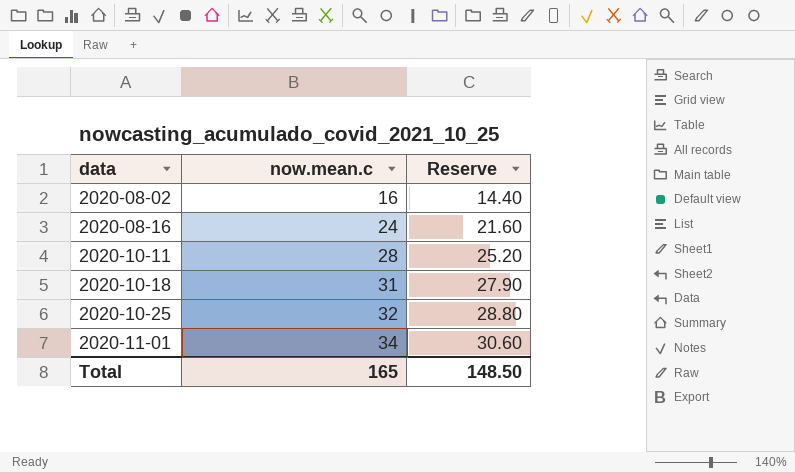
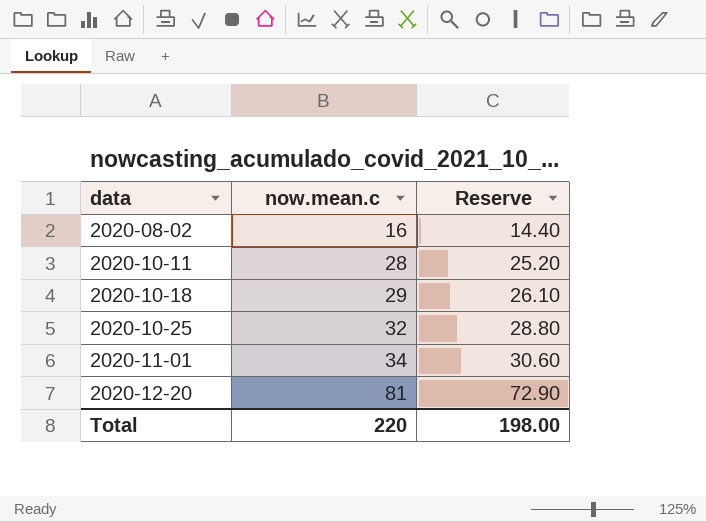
row 2020-08-16: 24 | 21.60 -> none
2020-10-18 | now.mean.c: 31 -> 29
2020-10-18 | Reserve: 27.90 -> 26.10
row 2020-12-20: none -> 81 | 72.90
Total | now.mean.c: 165 -> 220
Total | Reserve: 148.50 -> 198.00

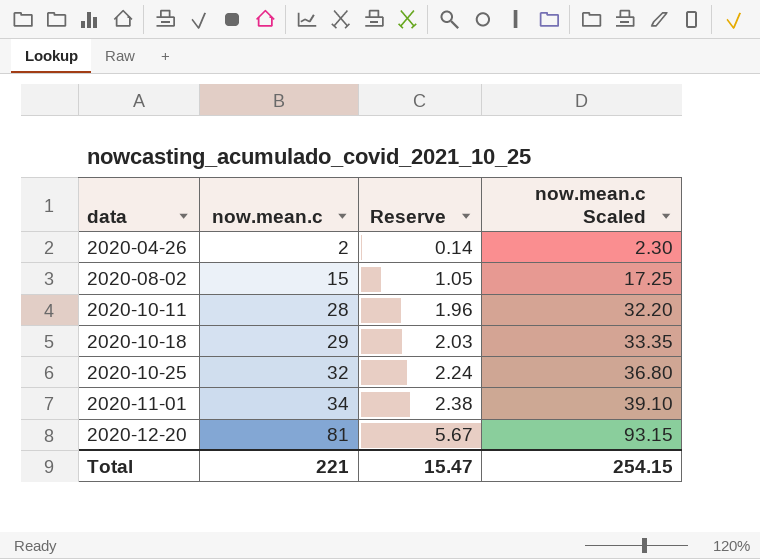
column Reserve | formula: [now.mean.c] * 0.9 -> [now.mean.c] * 0.07
column now.mean.c Scaled | formula: none -> [now.mean.c] * 1.15
row 2020-04-26: none -> 2 | 0.14 | 2.30
2020-08-02 | now.mean.c: 16 -> 15
Total | now.mean.c: 220 -> 221
Total | Reserve: 198.00 -> 15.47

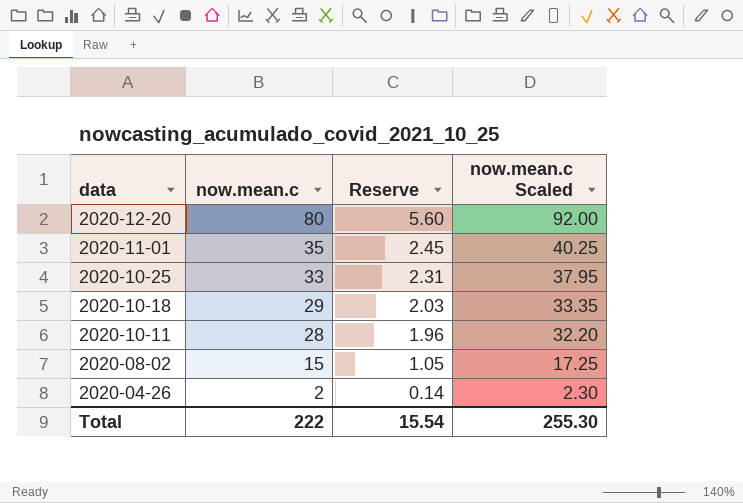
row order: data ascending -> data descending
2020-12-20 | now.mean.c: 81 -> 80
2020-12-20 | Reserve: 5.67 -> 5.60
2020-12-20 | now.mean.c Scaled: 93.15 -> 92.00
2020-11-01 | now.mean.c: 34 -> 35
2020-11-01 | Reserve: 2.38 -> 2.45
2020-11-01 | now.mean.c Scaled: 39.10 -> 40.25
2020-10-25 | now.mean.c: 32 -> 33
2020-10-25 | Reserve: 2.24 -> 2.31
2020-10-25 | now.mean.c Scaled: 36.80 -> 37.95
Total | now.mean.c: 221 -> 222
Total | Reserve: 15.47 -> 15.54
Total | now.mean.c Scaled: 254.15 -> 255.30

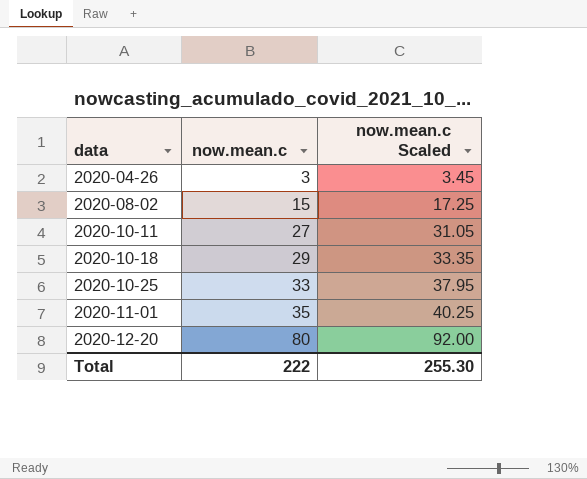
row order: data descending -> data ascending
column Reserve | formula: [now.mean.c] * 0.07 -> none
2020-04-26 | now.mean.c: 2 -> 3
2020-04-26 | now.mean.c Scaled: 2.30 -> 3.45
2020-10-11 | now.mean.c: 28 -> 27
2020-10-11 | now.mean.c Scaled: 32.20 -> 31.05

